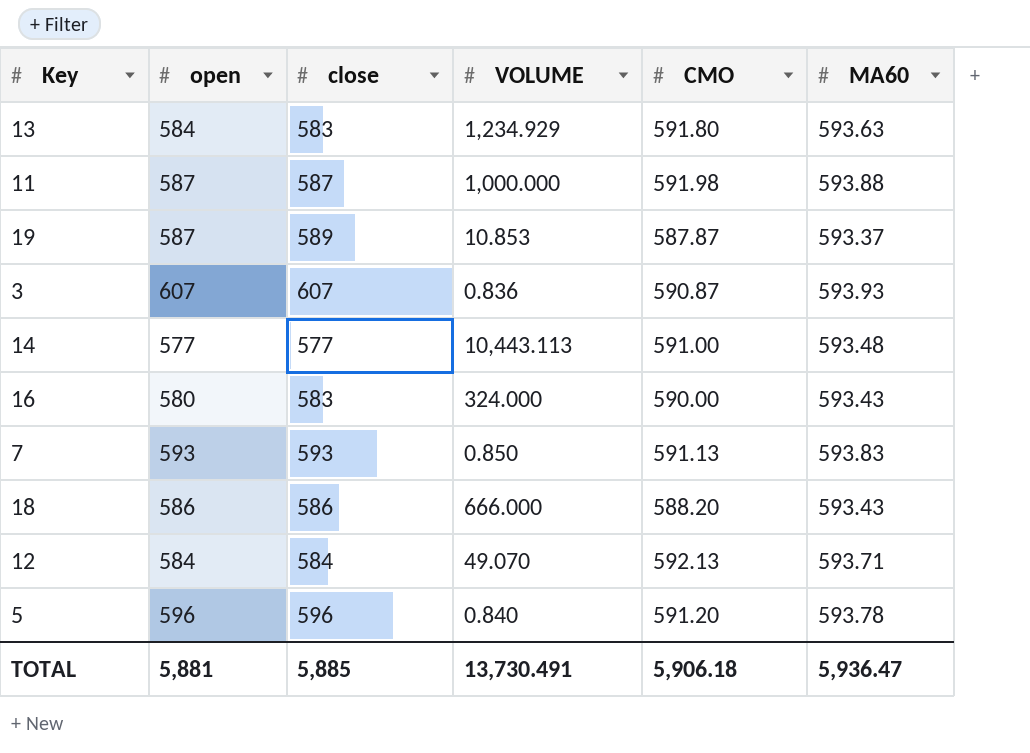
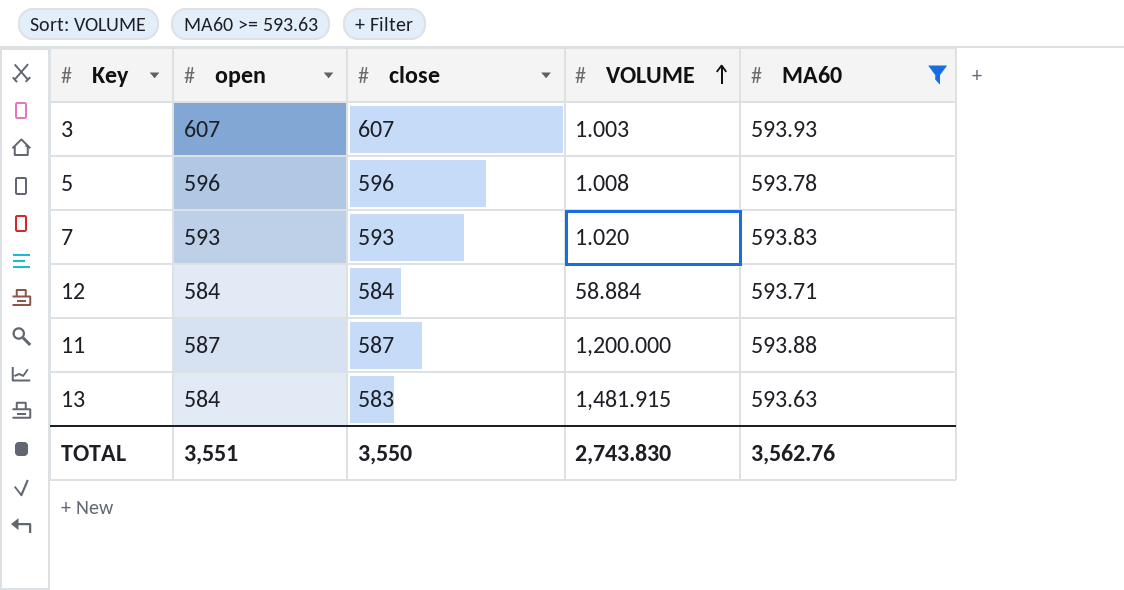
filter: none -> MA60 >= 593.63
row order: none -> VOLUME ascending
column CMO | position: 5 -> none
3 | VOLUME: 0.836 -> 1.003
5 | VOLUME: 0.840 -> 1.008
7 | VOLUME: 0.850 -> 1.020
12 | VOLUME: 49.070 -> 58.884
11 | VOLUME: 1,000.000 -> 1,200.000
13 | VOLUME: 1,234.929 -> 1,481.915
TOTAL | open: 5,881 -> 3,551
TOTAL | close: 5,885 -> 3,550
TOTAL | VOLUME: 13,730.491 -> 2,743.830
TOTAL | MA60: 5,936.47 -> 3,562.76

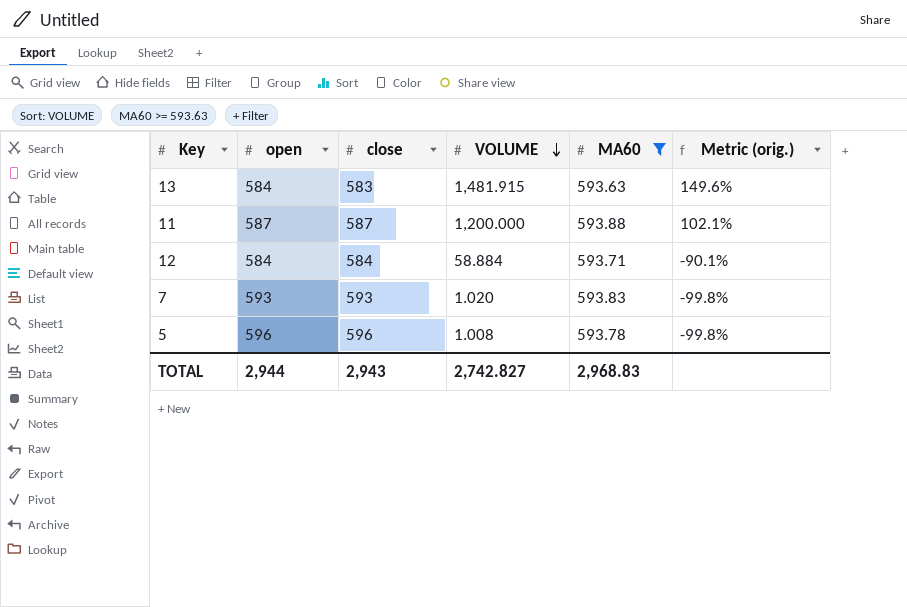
row order: VOLUME ascending -> VOLUME descending
column Metric (orig.) | formula: none -> ([VOLUME] - [MA60]) / [MA60]
row 3: 607 | 607 | 1.003 | 593.93 -> none
TOTAL | open: 3,551 -> 2,944
TOTAL | close: 3,550 -> 2,943
TOTAL | VOLUME: 2,743.830 -> 2,742.827
TOTAL | MA60: 3,562.76 -> 2,968.83

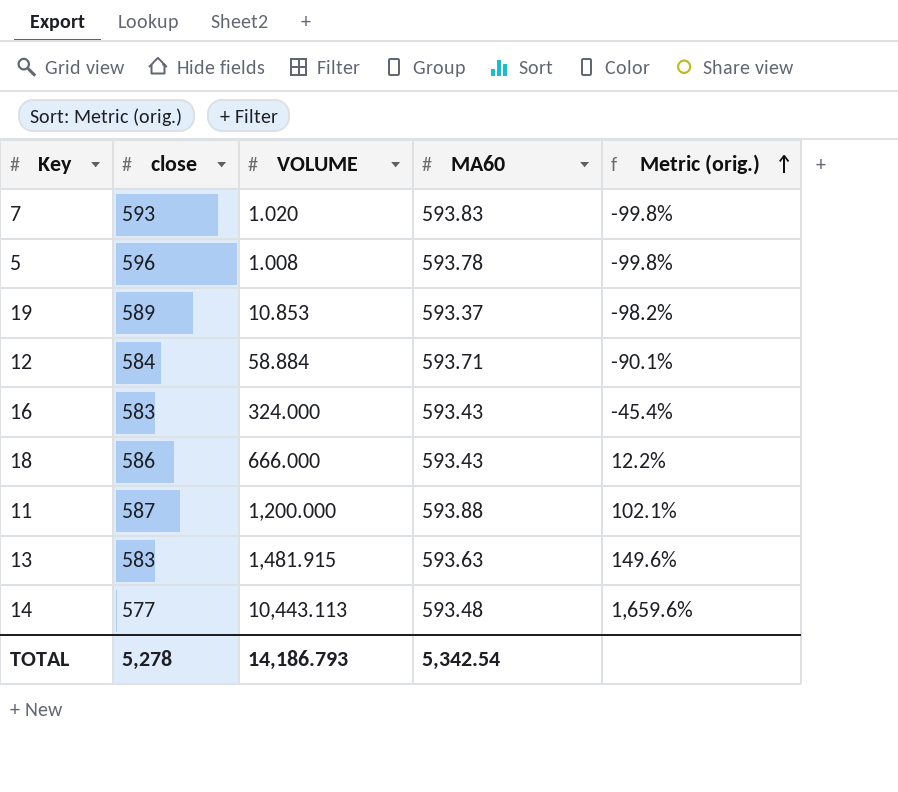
filter: MA60 >= 593.63 -> none
row order: VOLUME descending -> Metric (orig.) ascending
column open | position: 2 -> none
TOTAL | close: 2,943 -> 5,278
TOTAL | VOLUME: 2,742.827 -> 14,186.793
TOTAL | MA60: 2,968.83 -> 5,342.54

